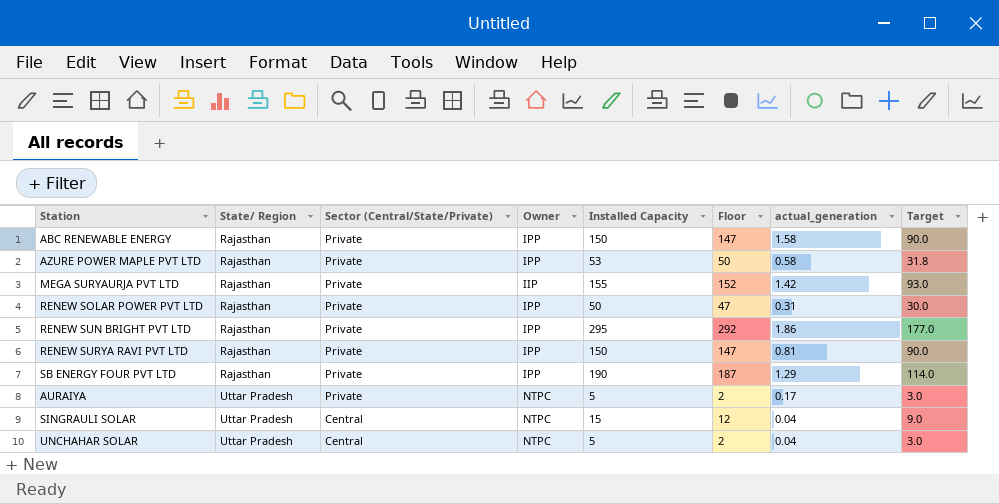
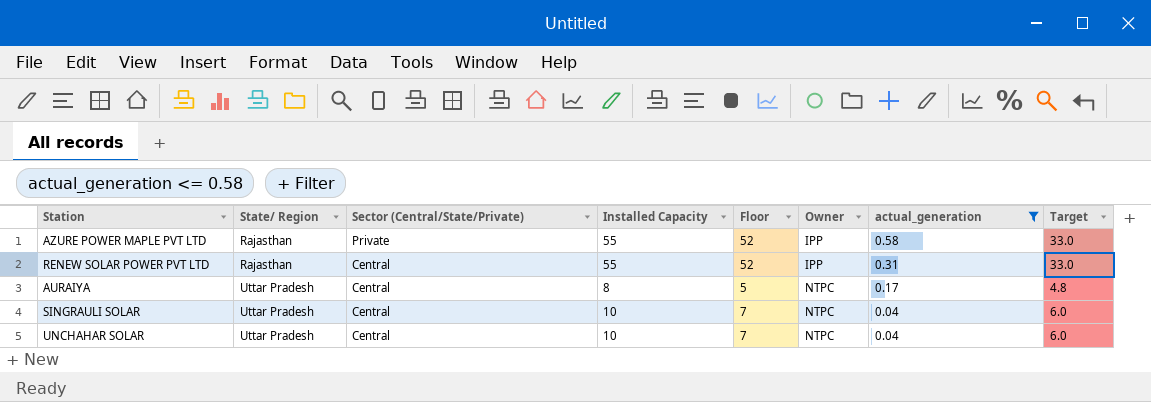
filter: none -> actual_generation <= 0.58
column Owner | position: 4 -> 6
AZURE POWER MAPLE PVT LTD | Installed Capacity: 53 -> 55
AZURE POWER MAPLE PVT LTD | Floor: 50 -> 52
AZURE POWER MAPLE PVT LTD | Target: 31.8 -> 33.0
RENEW SOLAR POWER PVT LTD | Sector (Central/State/Private): Private -> Central
RENEW SOLAR POWER PVT LTD | Installed Capacity: 50 -> 55
RENEW SOLAR POWER PVT LTD | Floor: 47 -> 52
RENEW SOLAR POWER PVT LTD | Target: 30.0 -> 33.0
AURAIYA | Sector (Central/State/Private): Private -> Central
AURAIYA | Installed Capacity: 5 -> 8
AURAIYA | Floor: 2 -> 5
AURAIYA | Target: 3.0 -> 4.8
SINGRAULI SOLAR | Installed Capacity: 15 -> 10
SINGRAULI SOLAR | Floor: 12 -> 7
SINGRAULI SOLAR | Target: 9.0 -> 6.0
UNCHAHAR SOLAR | Installed Capacity: 5 -> 10
UNCHAHAR SOLAR | Floor: 2 -> 7
UNCHAHAR SOLAR | Target: 3.0 -> 6.0

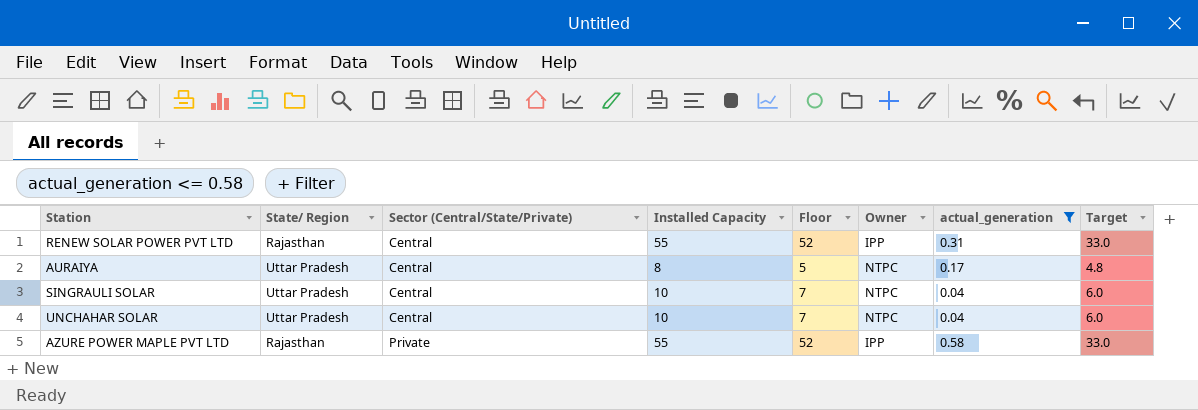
row order: State/ Region ascending -> Sector (Central/State/Private) ascending

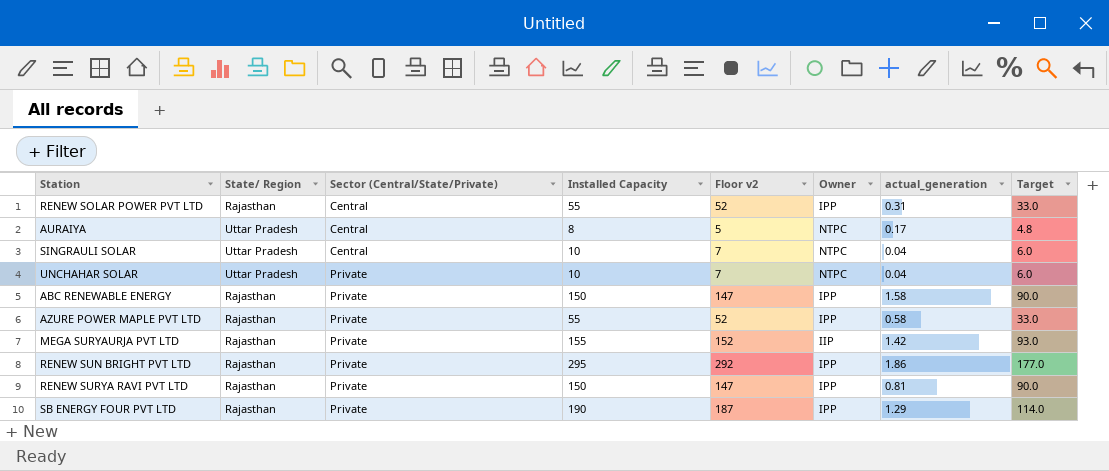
filter: actual_generation <= 0.58 -> none
column name: Floor -> Floor v2
UNCHAHAR SOLAR | Sector (Central/State/Private): Central -> Private

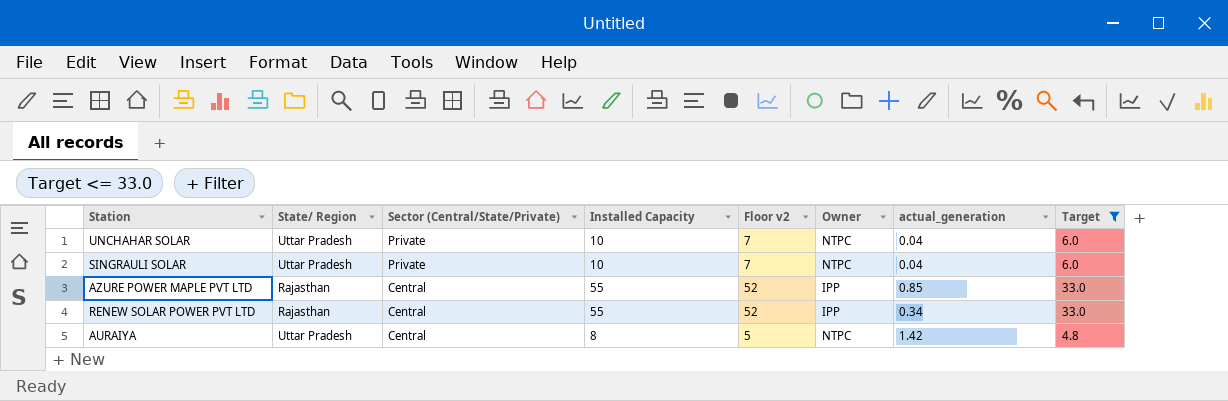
filter: none -> Target <= 33.0
row order: Sector (Central/State/Private) ascending -> Sector (Central/State/Private) descending
SINGRAULI SOLAR | Sector (Central/State/Private): Central -> Private
AZURE POWER MAPLE PVT LTD | Sector (Central/State/Private): Private -> Central
AZURE POWER MAPLE PVT LTD | actual_generation: 0.58 -> 0.85
RENEW SOLAR POWER PVT LTD | actual_generation: 0.31 -> 0.34
AURAIYA | actual_generation: 0.17 -> 1.42

